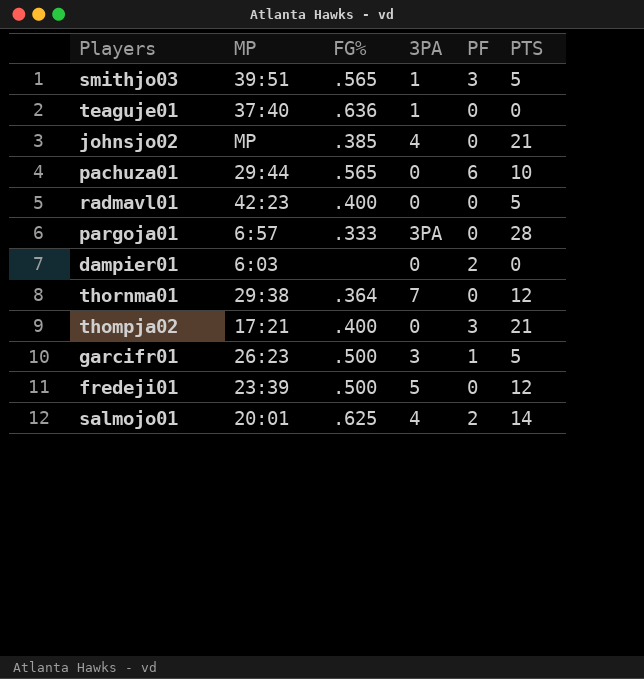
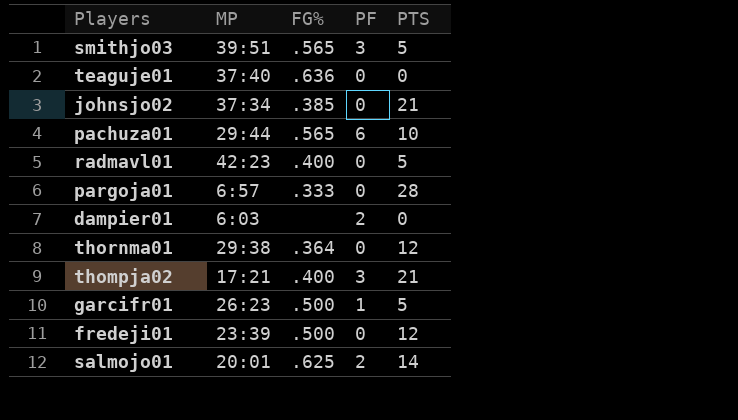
column 3PA | position: 4 -> none
johnsjo02 | MP: MP -> 37:34

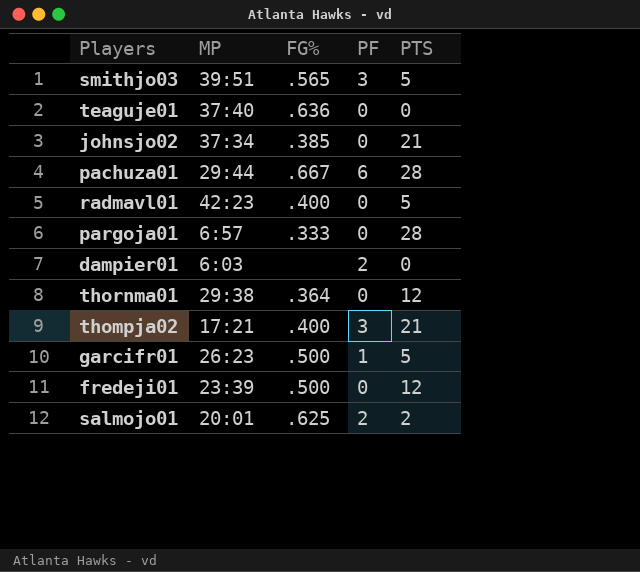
pachuza01 | FG%: .565 -> .667
pachuza01 | PTS: 10 -> 28
salmojo01 | PTS: 14 -> 2

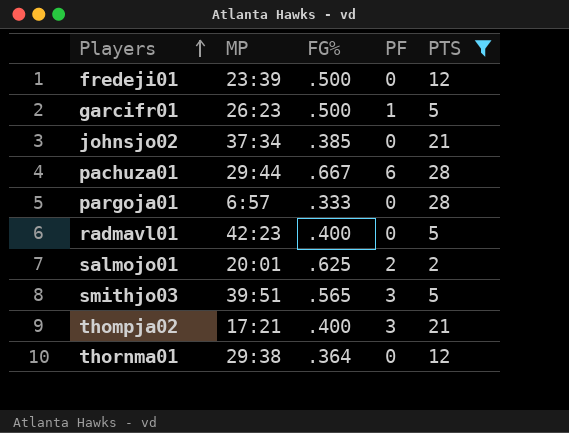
filter: none -> PTS != 0
row order: none -> Players ascending

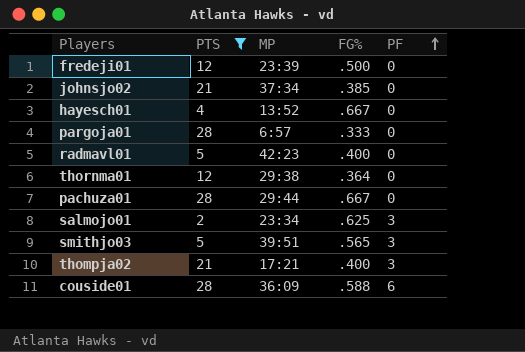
row order: Players ascending -> PF ascending
column PTS | position: 5 -> 2
row garcifr01: 26:23 | .500 | 1 | 5 -> none
row hayesch01: none -> 4 | 13:52 | .667 | 0
pachuza01 | PF: 6 -> 0
salmojo01 | MP: 20:01 -> 23:34
salmojo01 | PF: 2 -> 3
row couside01: none -> 28 | 36:09 | .588 | 6

